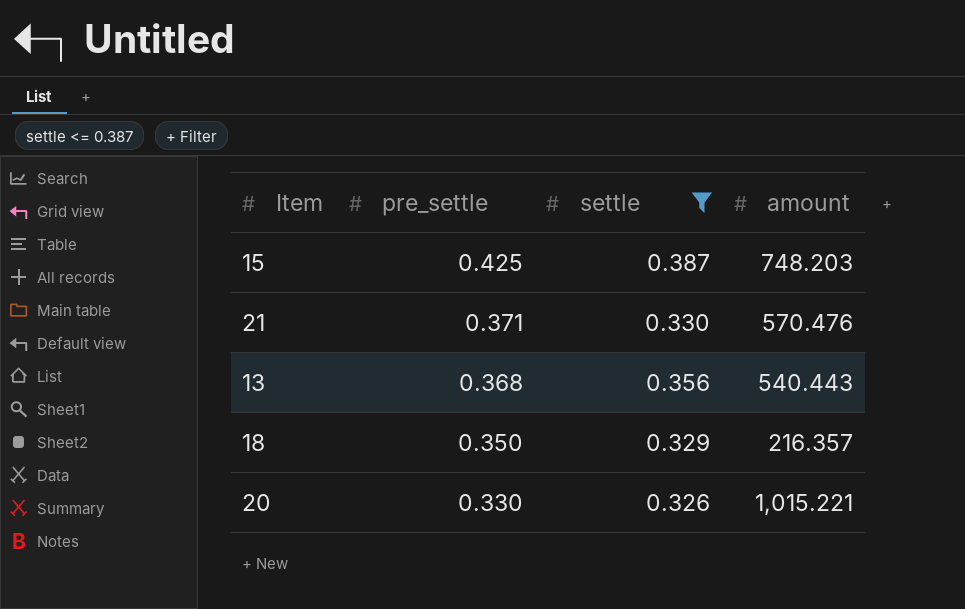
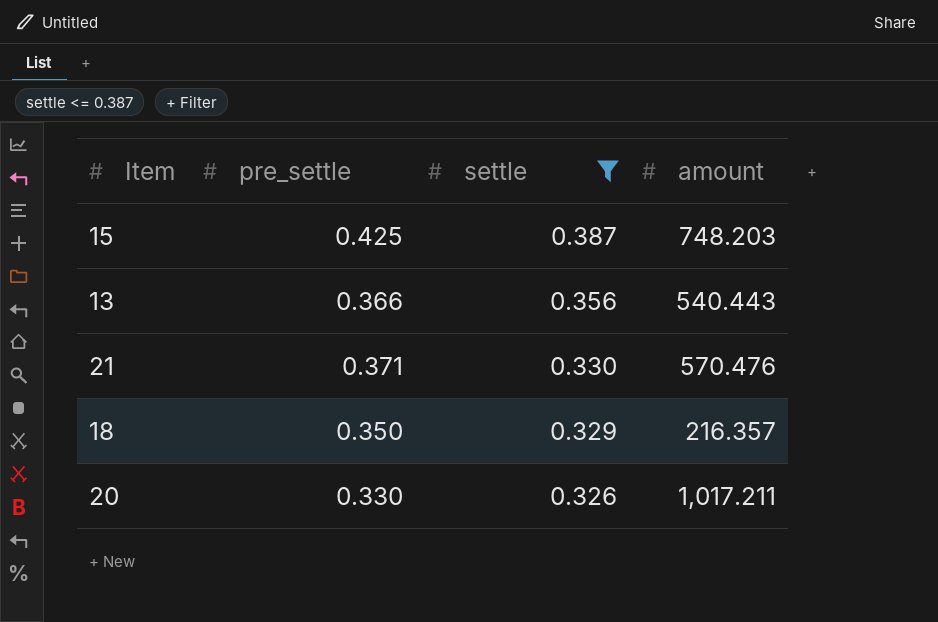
row order: pre_settle descending -> settle descending
13 | pre_settle: 0.368 -> 0.366
20 | amount: 1,015.221 -> 1,017.211

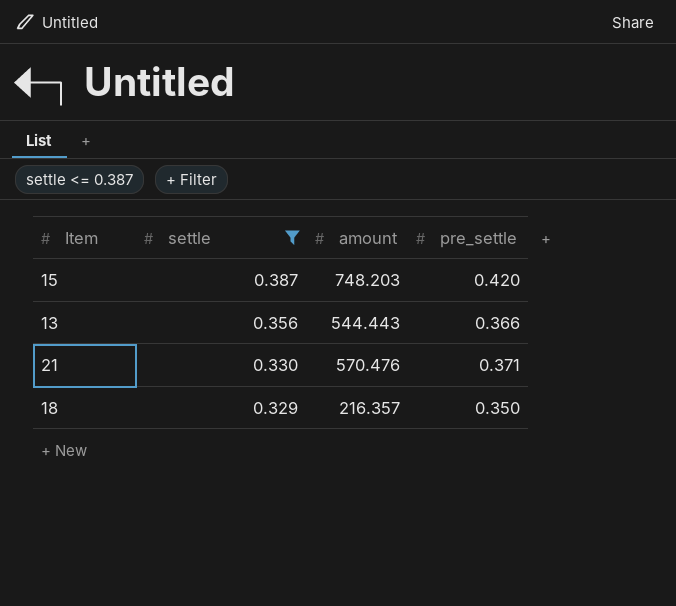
column pre_settle | position: 2 -> 4
row 20: 0.330 | 0.326 | 1,017.211 -> none
15 | pre_settle: 0.425 -> 0.420
13 | amount: 540.443 -> 544.443

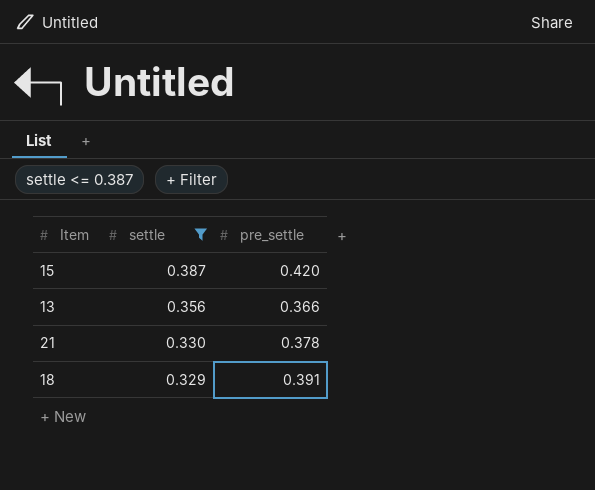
column amount | position: 3 -> none
21 | pre_settle: 0.371 -> 0.378
18 | pre_settle: 0.350 -> 0.391

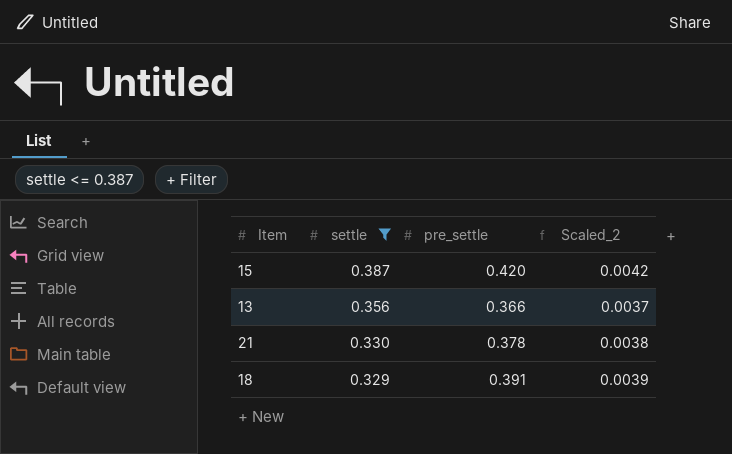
column Scaled_2 | formula: none -> [pre_settle] * 0.01

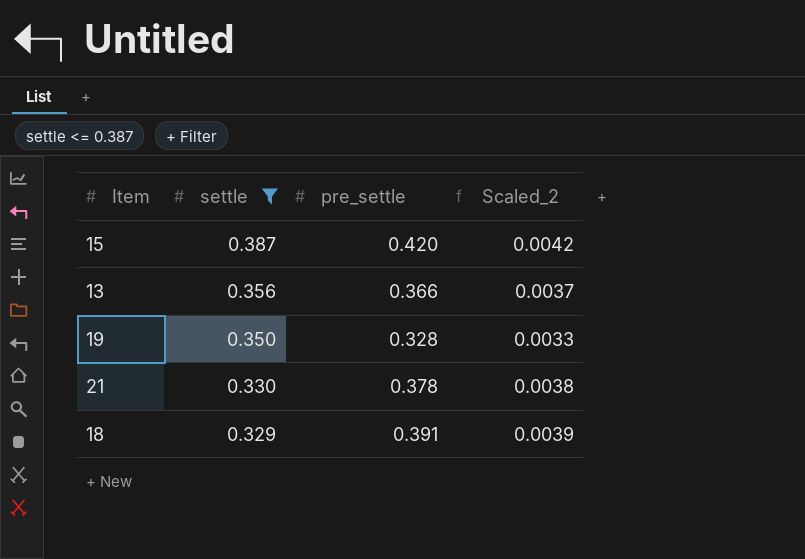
row 19: none -> 0.350 | 0.328 | 0.0033

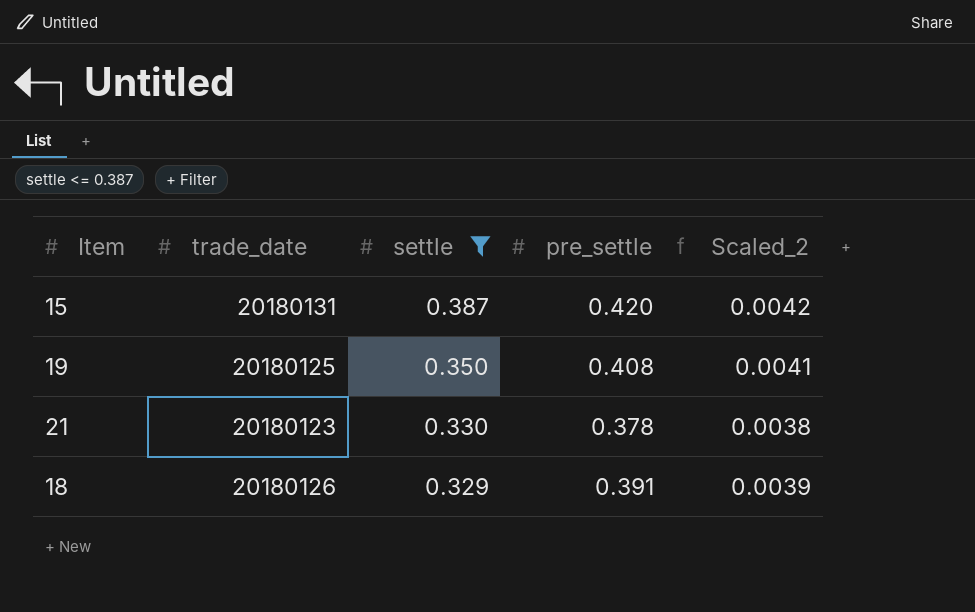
column trade_date | position: none -> 2
row 13: 0.356 | 0.366 | 0.0037 -> none
19 | pre_settle: 0.328 -> 0.408
19 | Scaled_2: 0.0033 -> 0.0041

